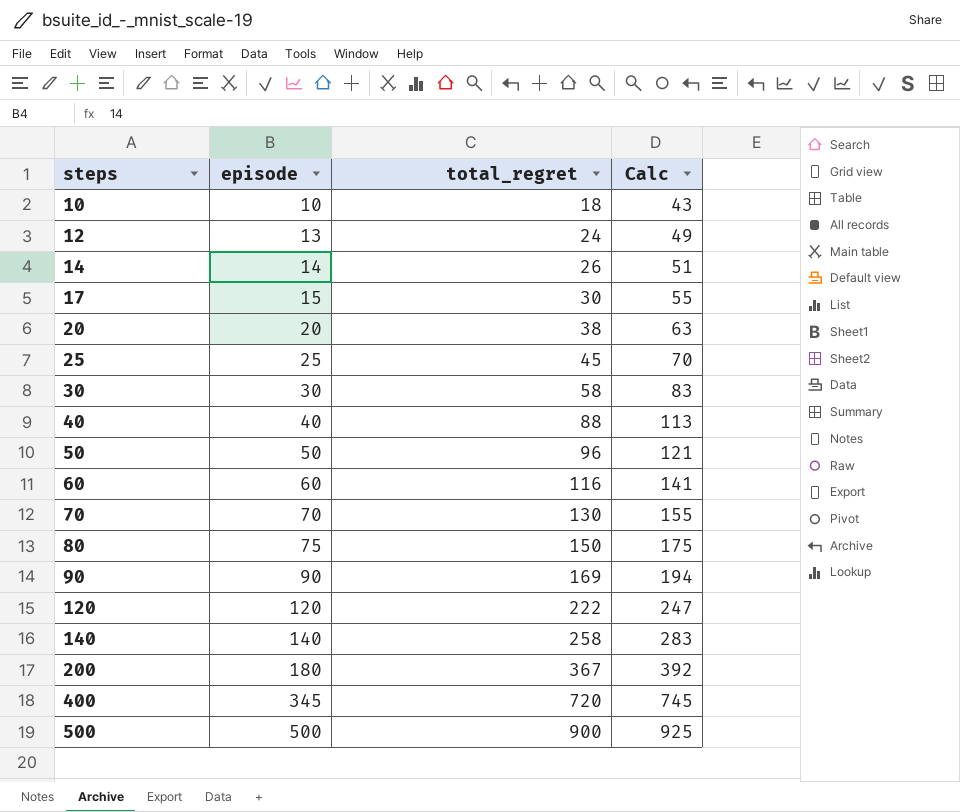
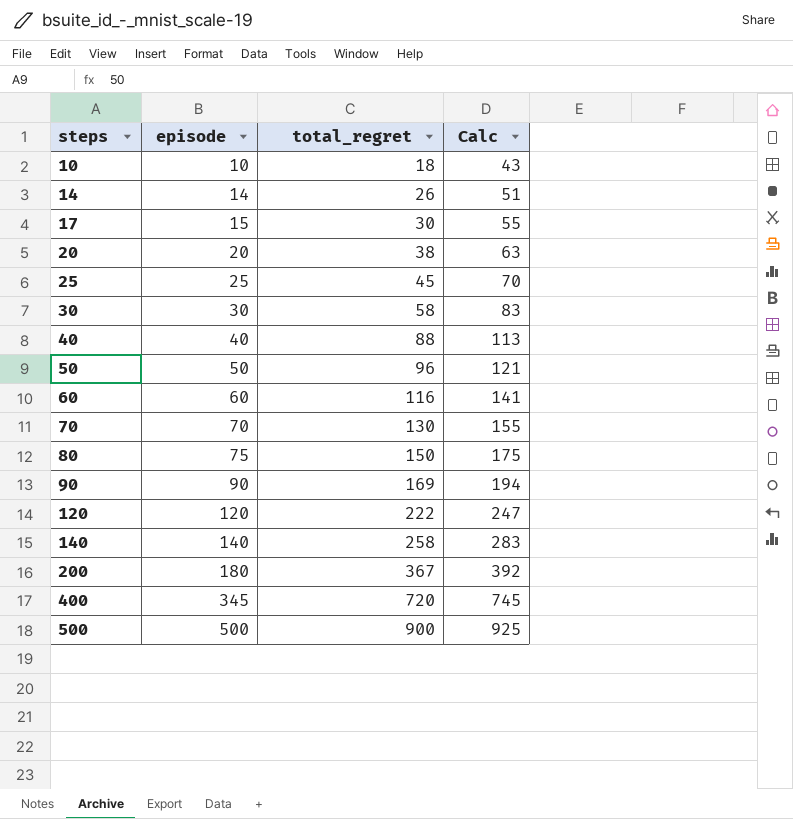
row 12: 13 | 24 | 49 -> none

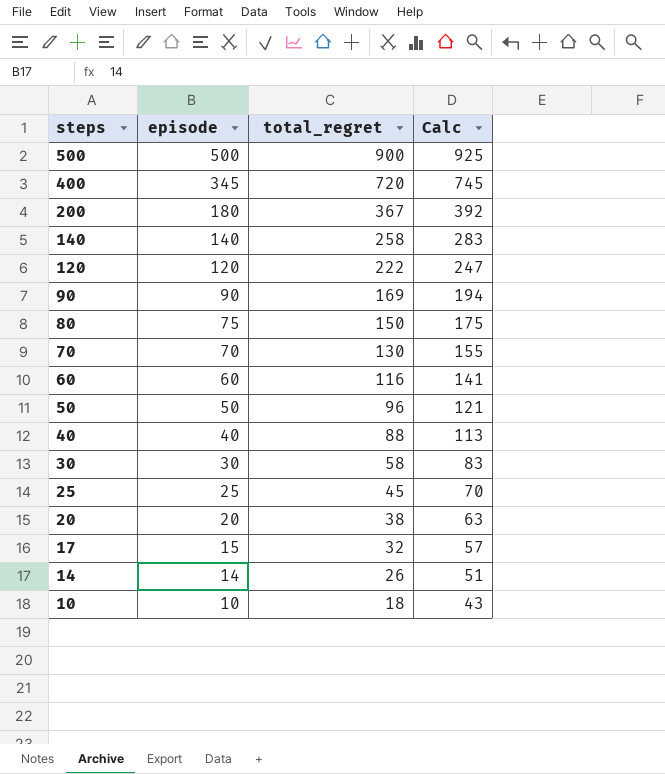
row order: steps ascending -> steps descending
17 | total_regret: 30 -> 32
17 | Calc: 55 -> 57

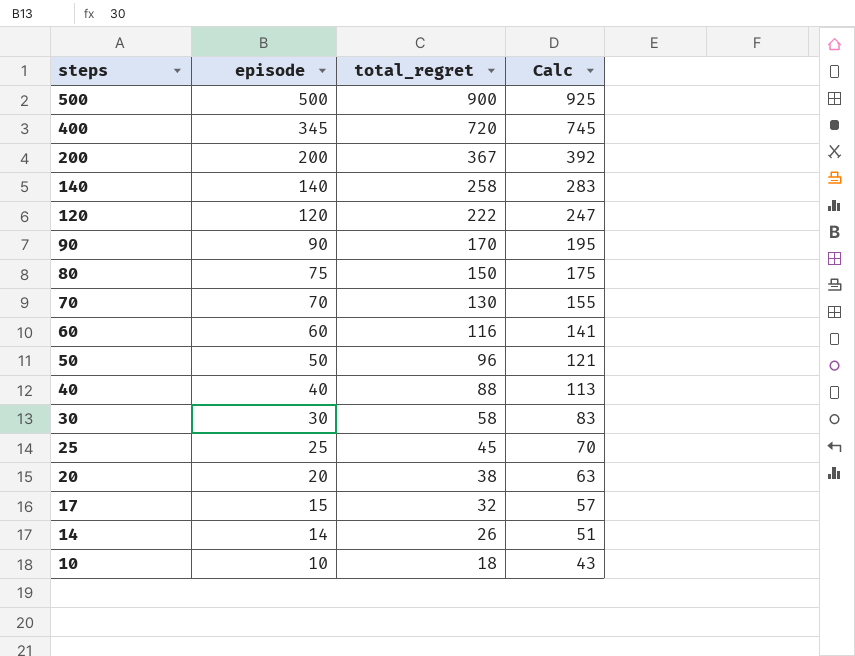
200 | episode: 180 -> 200
90 | total_regret: 169 -> 170
90 | Calc: 194 -> 195

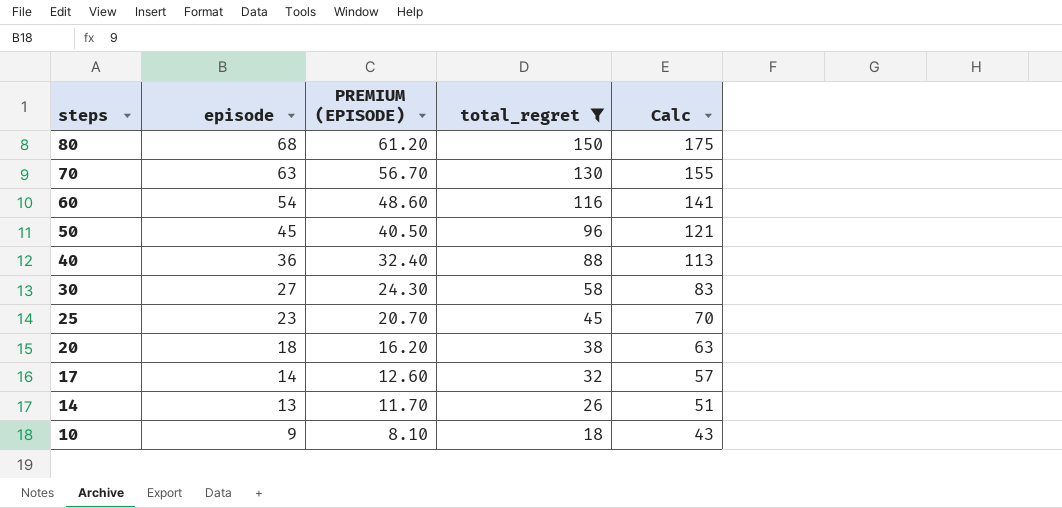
filter: none -> total_regret <= 150
column PREMIUM (EPISODE) | formula: none -> [episode] * 0.9
80 | episode: 75 -> 68
70 | episode: 70 -> 63
60 | episode: 60 -> 54
50 | episode: 50 -> 45
40 | episode: 40 -> 36
30 | episode: 30 -> 27
25 | episode: 25 -> 23
20 | episode: 20 -> 18
17 | episode: 15 -> 14
14 | episode: 14 -> 13
10 | episode: 10 -> 9

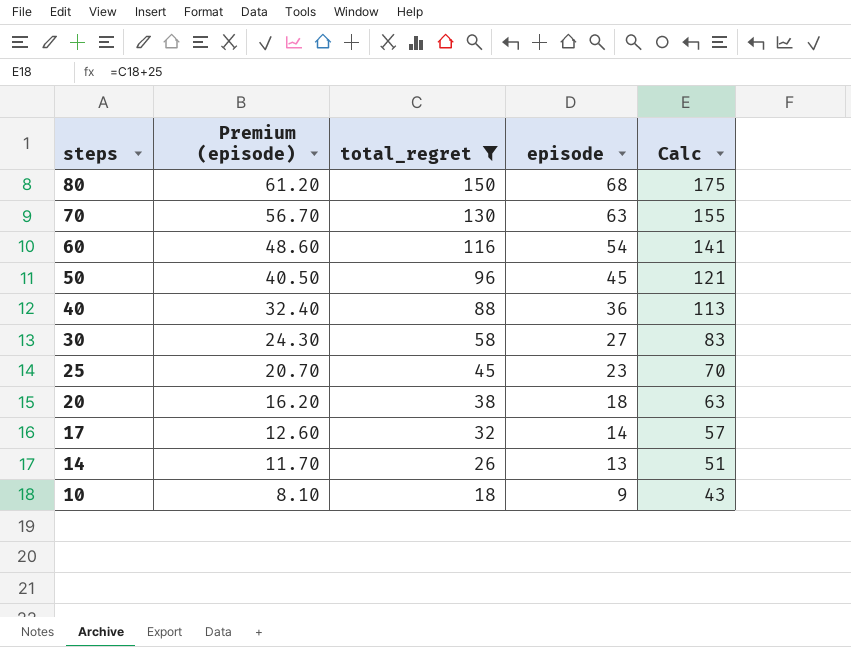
column name: PREMIUM (EPISODE) -> Premium (episode)
column episode | position: 2 -> 4

